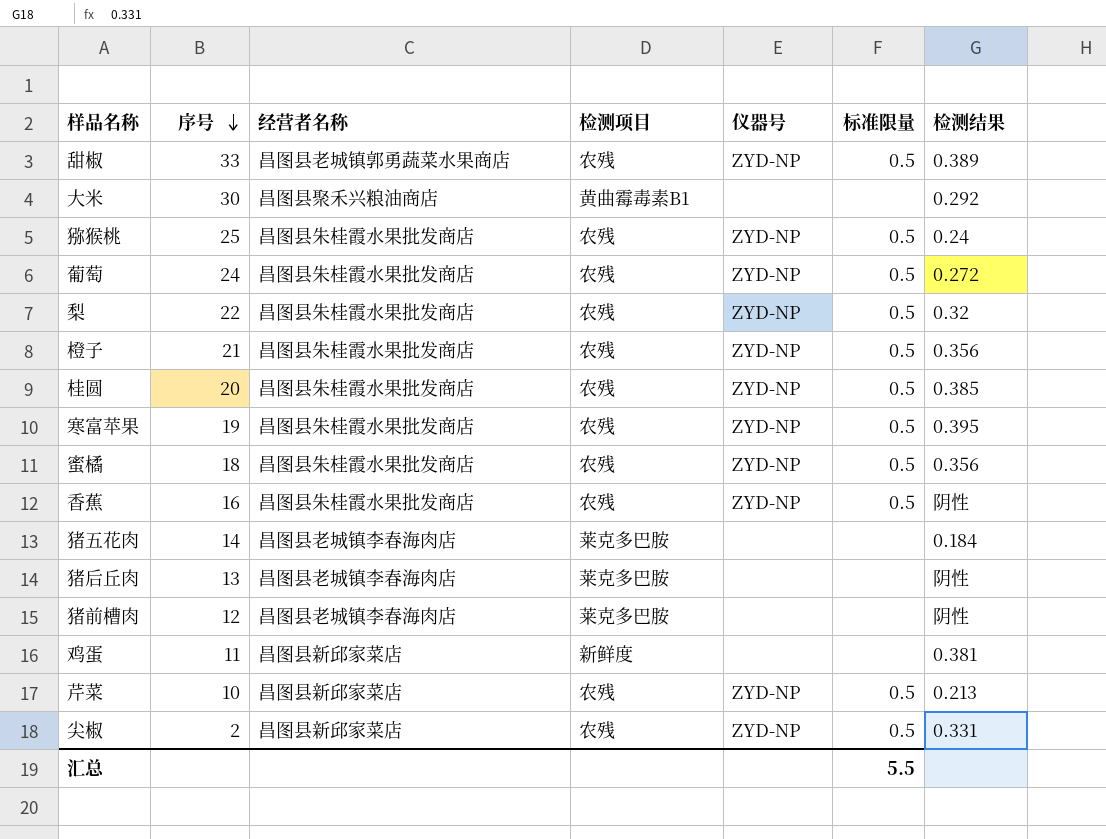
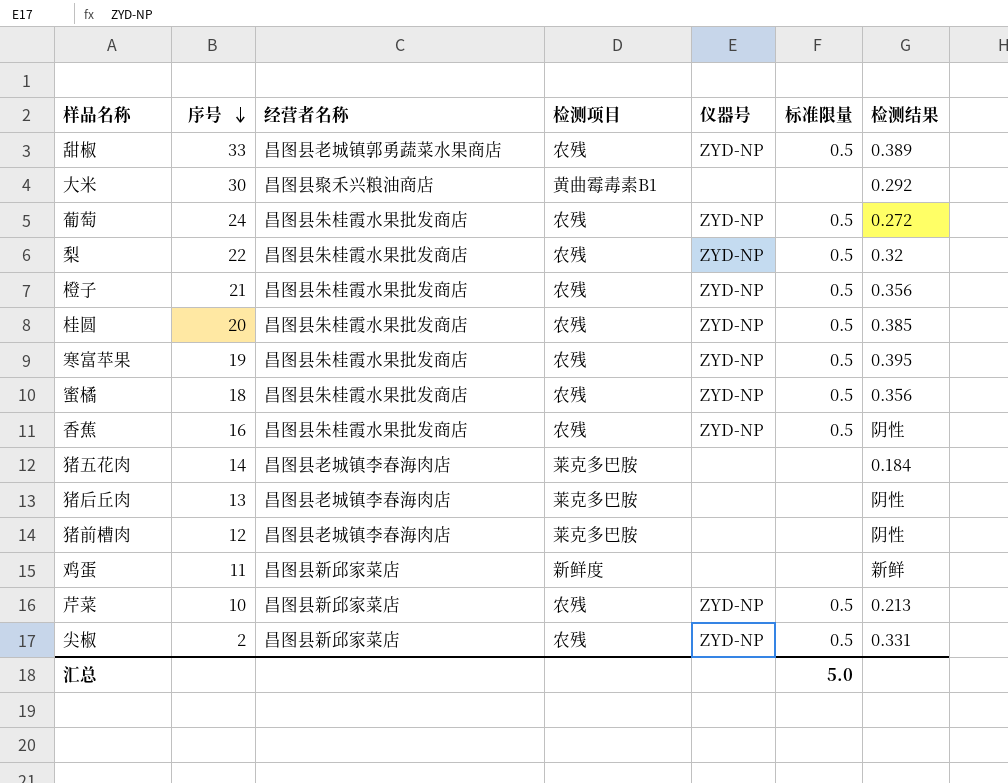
row 猕猴桃: 25 | 昌图县朱桂霞水果批发商店 | 农残 | ZYD-NP | 0.5 | 0.24 -> none
鸡蛋 | 检测结果: 0.381 -> 新鲜
汇总 | 标准限量: 5.5 -> 5.0

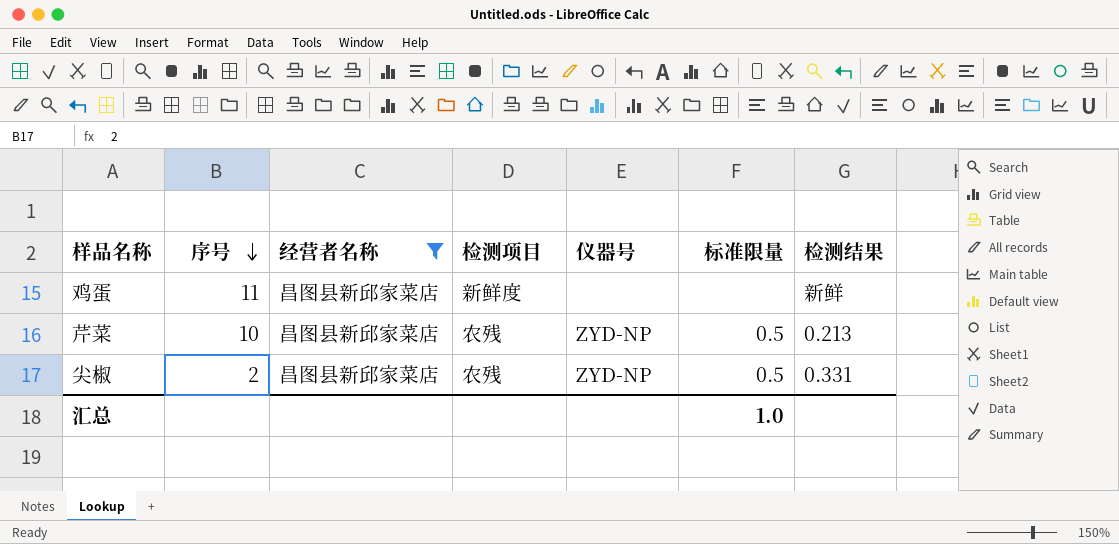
filter: none -> 经营者名称 = 昌图县新邱家菜店
汇总 | 标准限量: 5.0 -> 1.0

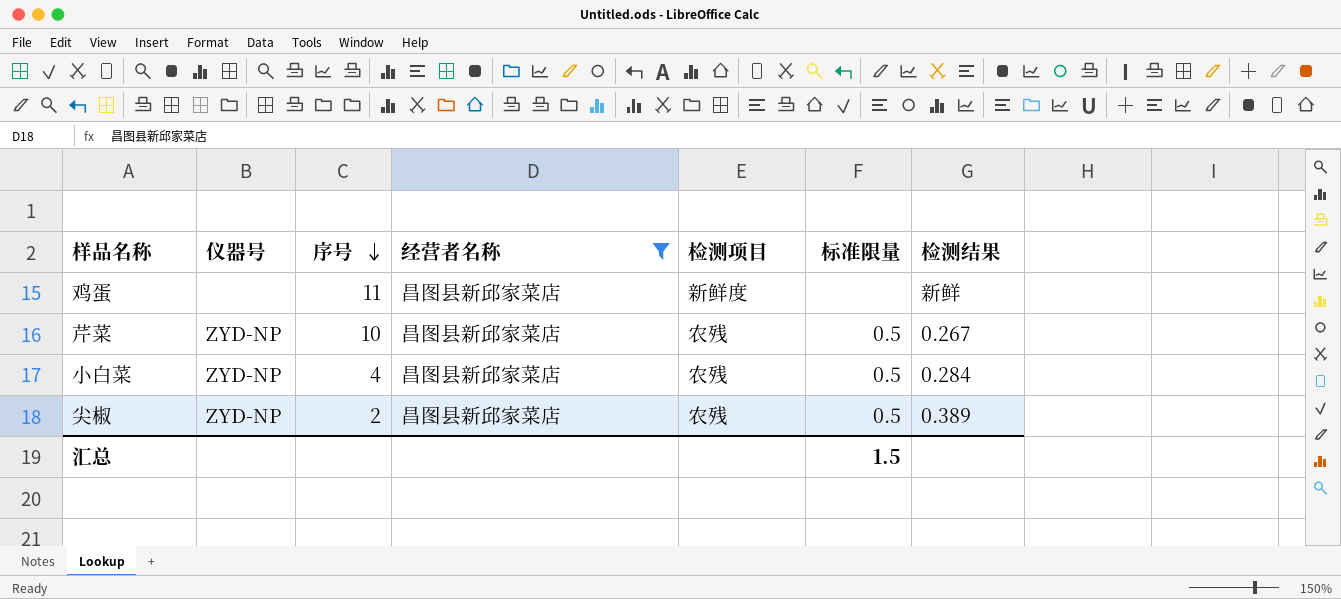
column 仪器号 | position: 5 -> 2
芹菜 | 检测结果: 0.213 -> 0.267
row 小白菜: none -> ZYD-NP | 4 | 昌图县新邱家菜店 | 农残 | 0.5 | 0.284
尖椒 | 检测结果: 0.331 -> 0.389
汇总 | 标准限量: 1.0 -> 1.5

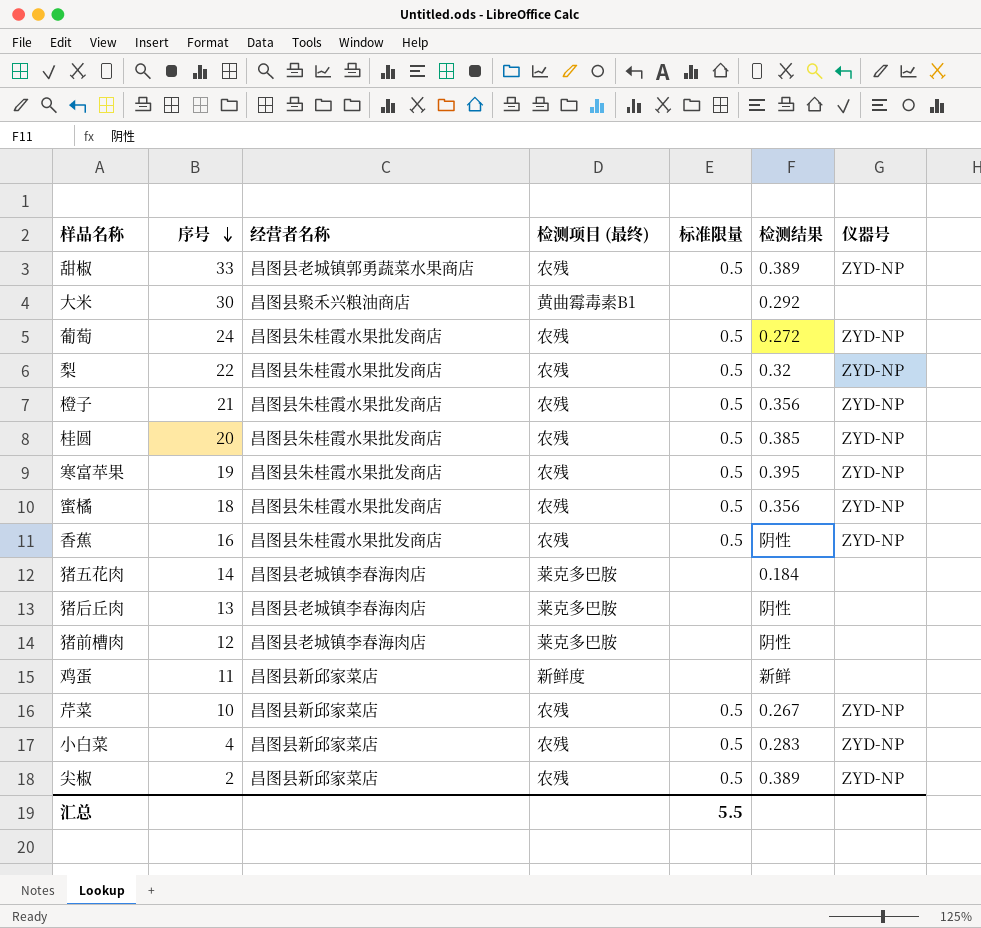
filter: 经营者名称 = 昌图县新邱家菜店 -> none
column name: 检测项目 -> 检测项目 (最终)
column 仪器号 | position: 2 -> 7
小白菜 | 检测结果: 0.284 -> 0.283
汇总 | 标准限量: 1.5 -> 5.5

